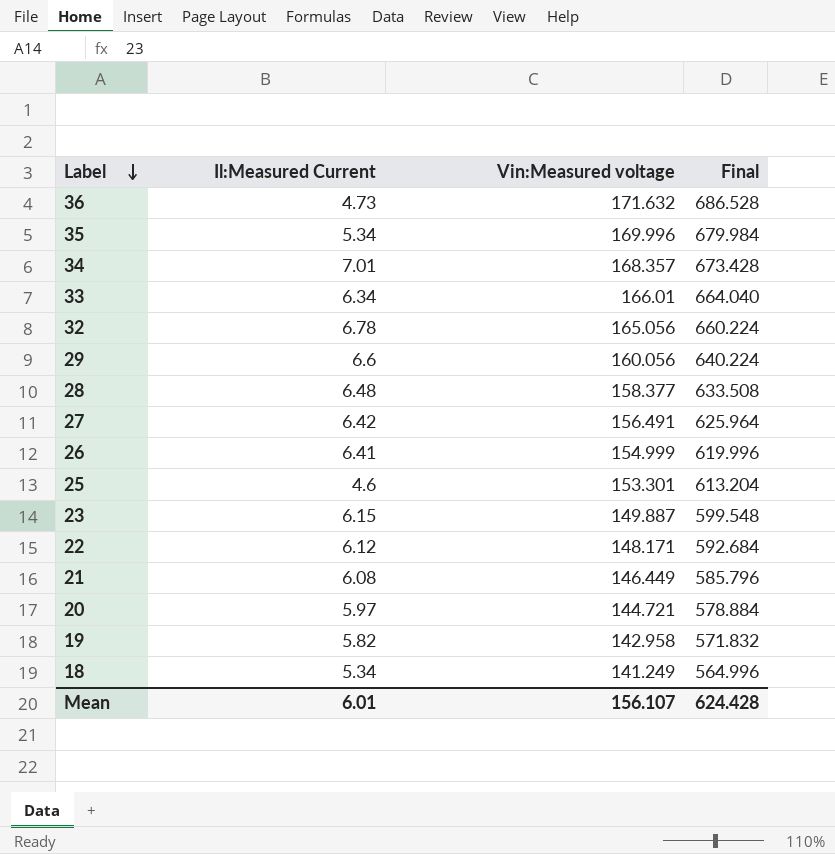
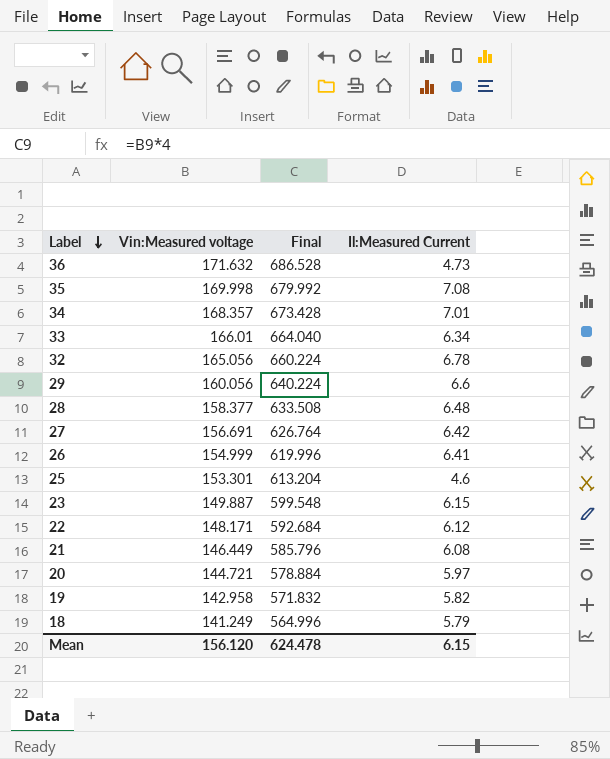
column Il:Measured Current | position: 2 -> 4
35 | Vin:Measured voltage: 169.996 -> 169.998
35 | Final: 679.984 -> 679.992
35 | Il:Measured Current: 5.34 -> 7.08
27 | Vin:Measured voltage: 156.491 -> 156.691
27 | Final: 625.964 -> 626.764
18 | Il:Measured Current: 5.34 -> 5.79
Mean | Vin:Measured voltage: 156.107 -> 156.120
Mean | Final: 624.428 -> 624.478
Mean | Il:Measured Current: 6.01 -> 6.15

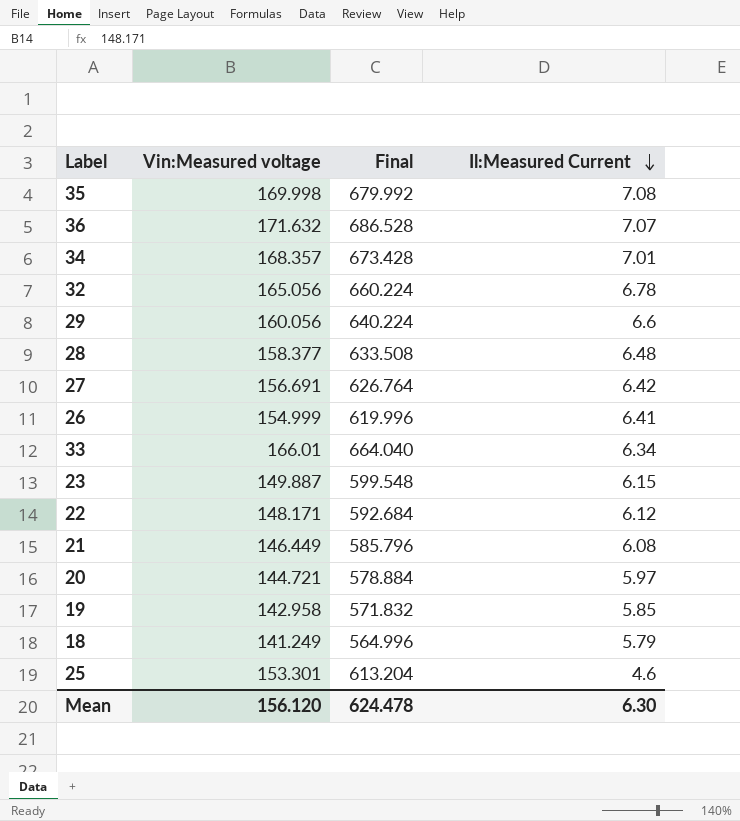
row order: Label descending -> Il:Measured Current descending
36 | Il:Measured Current: 4.73 -> 7.07
19 | Il:Measured Current: 5.82 -> 5.85
Mean | Il:Measured Current: 6.15 -> 6.30

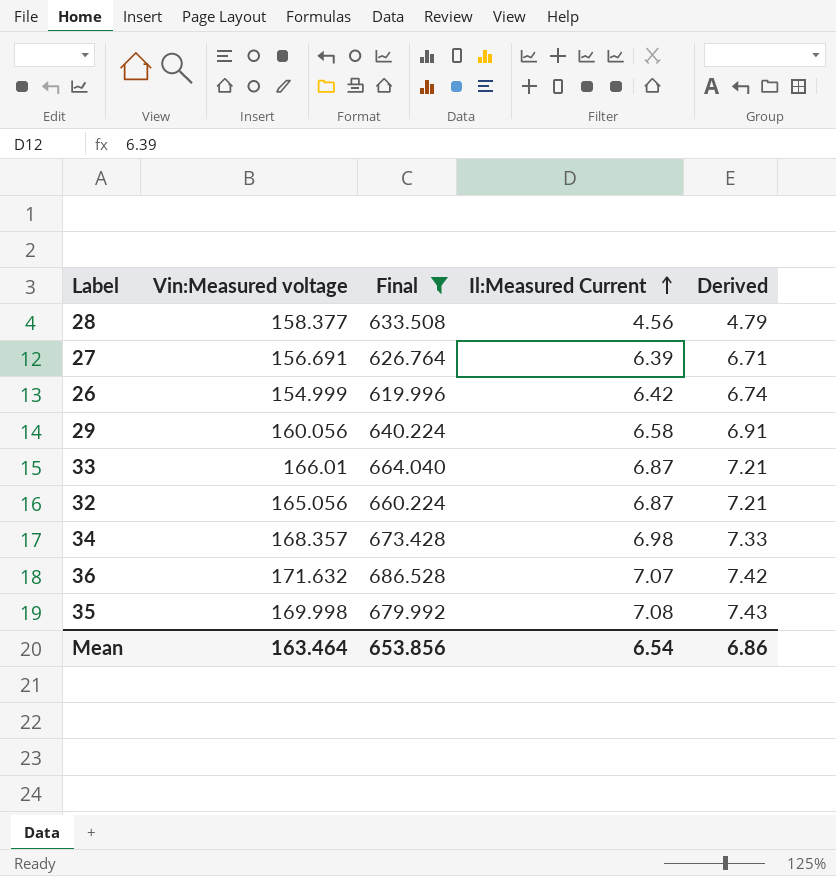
filter: none -> Final >= 619.996
row order: Il:Measured Current descending -> Il:Measured Current ascending
column Derived | formula: none -> [Il:Measured Current] * 1.05
28 | Il:Measured Current: 6.48 -> 4.56
27 | Il:Measured Current: 6.42 -> 6.39
26 | Il:Measured Current: 6.41 -> 6.42
29 | Il:Measured Current: 6.6 -> 6.58
33 | Il:Measured Current: 6.34 -> 6.87
32 | Il:Measured Current: 6.78 -> 6.87
34 | Il:Measured Current: 7.01 -> 6.98
Mean | Vin:Measured voltage: 156.120 -> 163.464
Mean | Final: 624.478 -> 653.856
Mean | Il:Measured Current: 6.30 -> 6.54

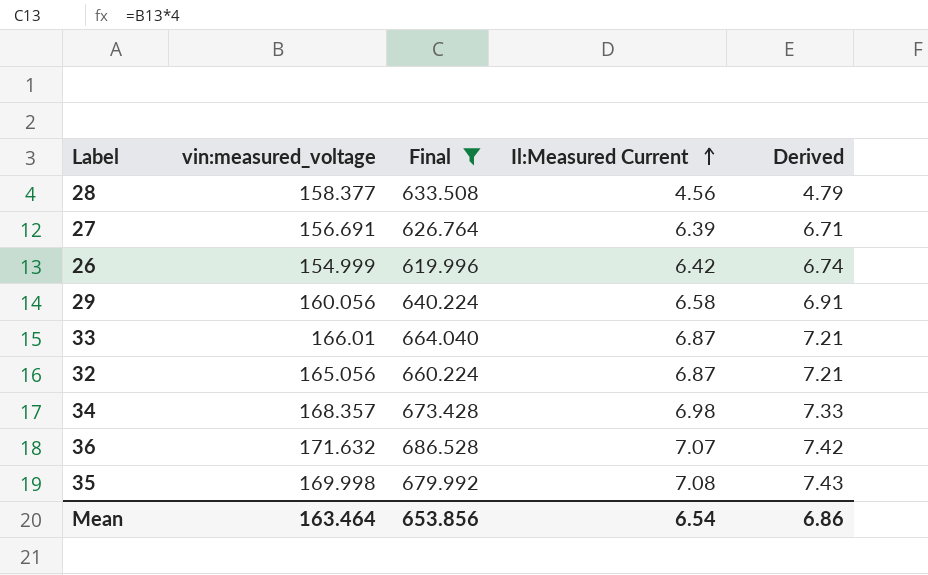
column name: Vin:Measured voltage -> vin:measured_voltage

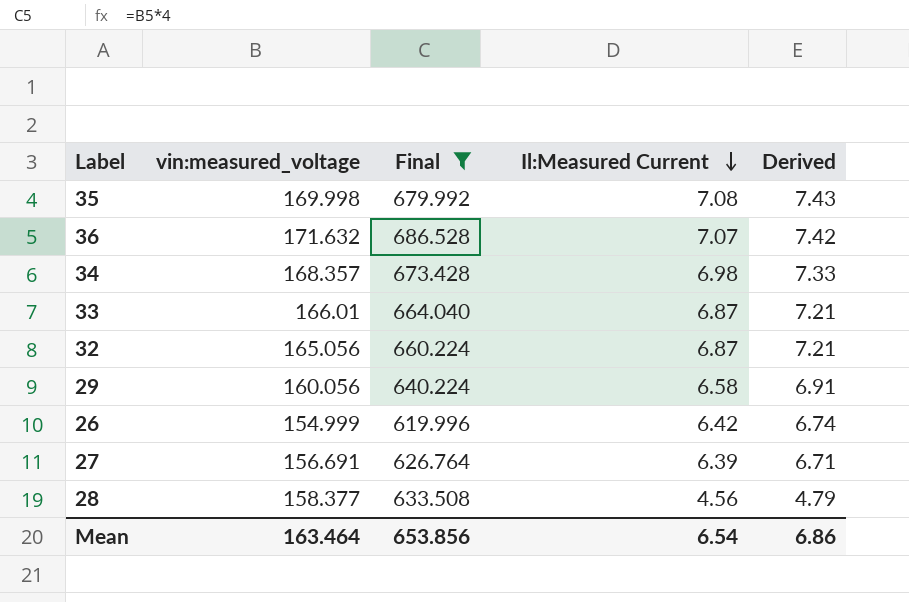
row order: Il:Measured Current ascending -> Il:Measured Current descending

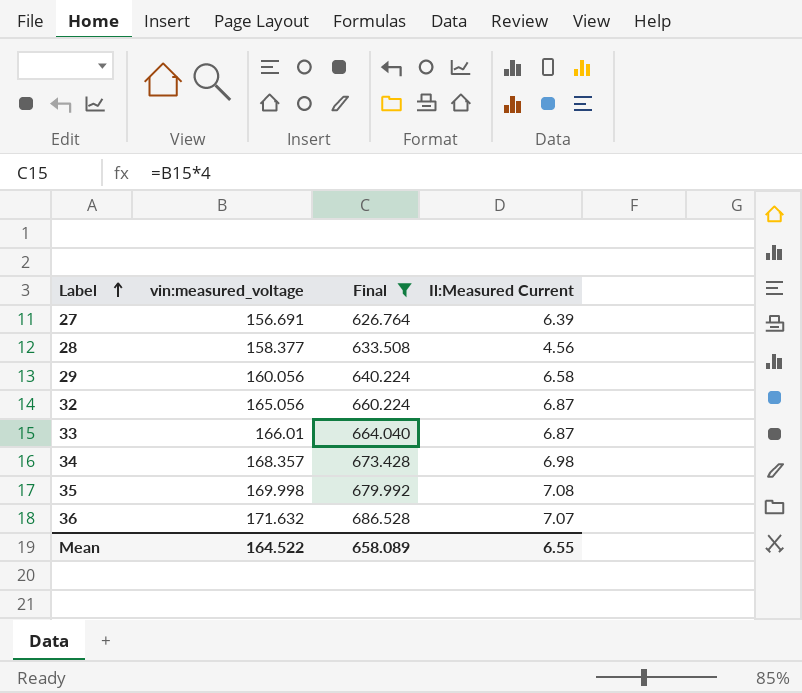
row order: Il:Measured Current descending -> Label ascending
column Derived | formula: [Il:Measured Current] * 1.05 -> none
row 26: 154.999 | 619.996 | 6.42 | 6.74 -> none
Mean | vin:measured_voltage: 163.464 -> 164.522
Mean | Final: 653.856 -> 658.089
Mean | Il:Measured Current: 6.54 -> 6.55

